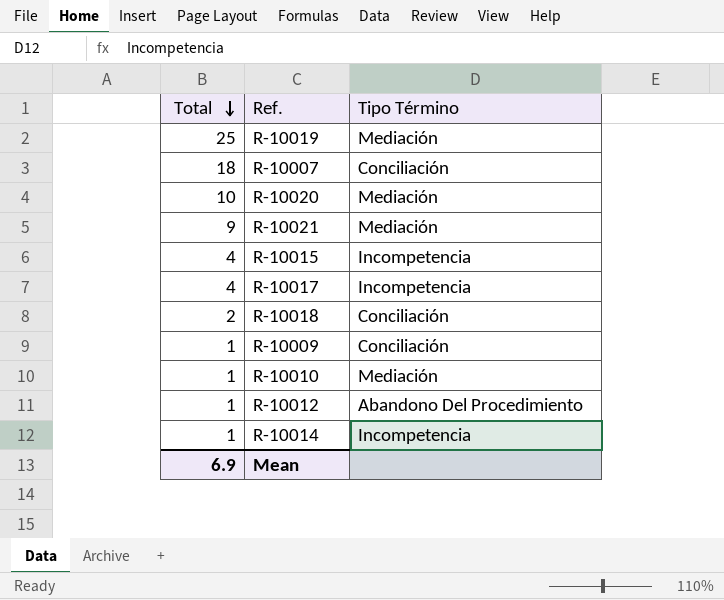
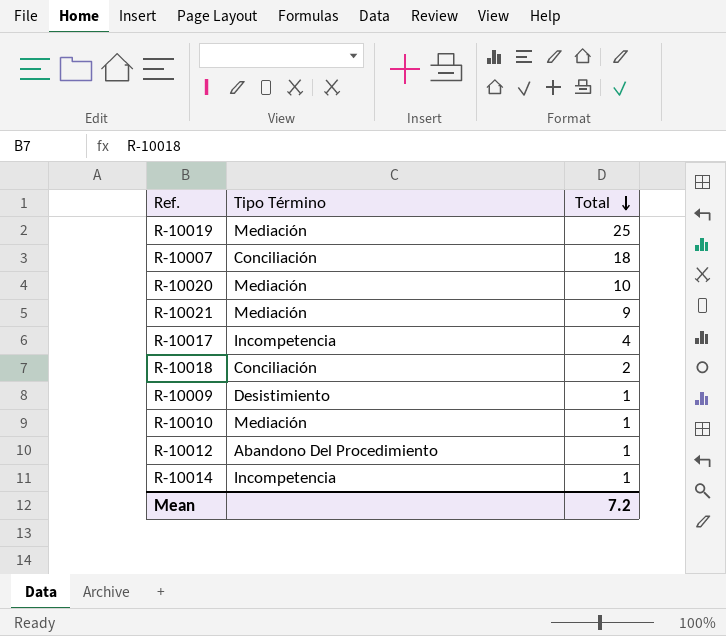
column Total | position: 1 -> 3
row R-10015: 4 | Incompetencia -> none
R-10009 | Tipo Término: Conciliación -> Desistimiento
Mean | Total: 6.9 -> 7.2

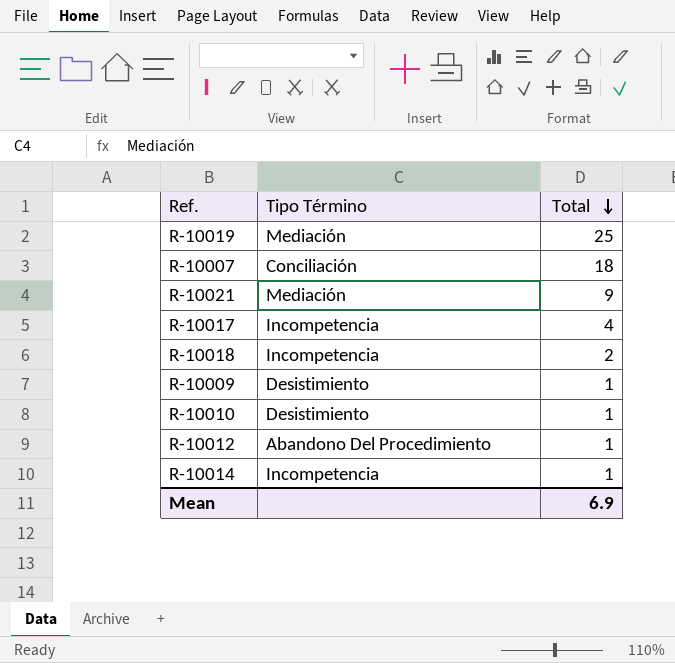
row R-10020: Mediación | 10 -> none
R-10018 | Tipo Término: Conciliación -> Incompetencia
R-10010 | Tipo Término: Mediación -> Desistimiento
Mean | Total: 7.2 -> 6.9

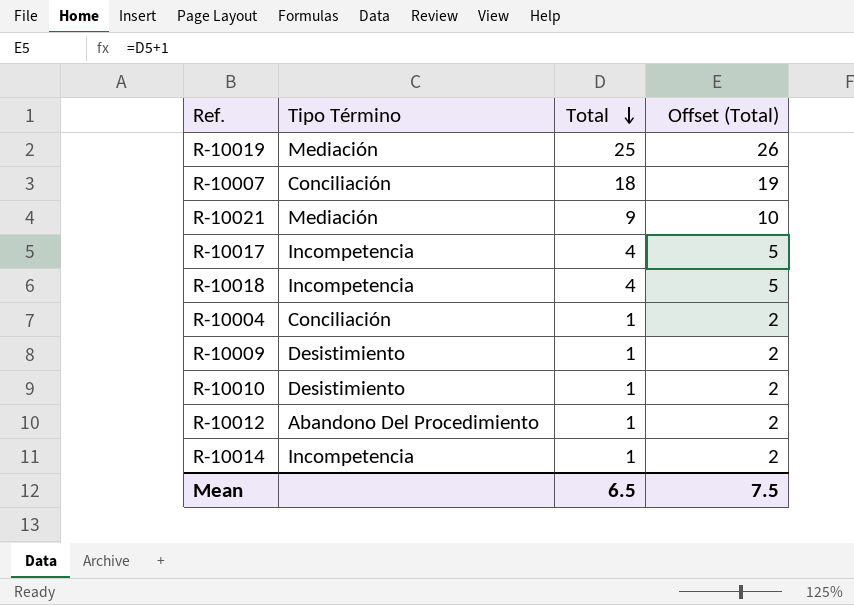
column Offset (Total) | formula: none -> [Total] + 1
R-10018 | Total: 2 -> 4
row R-10004: none -> Conciliación | 1 | 2
Mean | Total: 6.9 -> 6.5

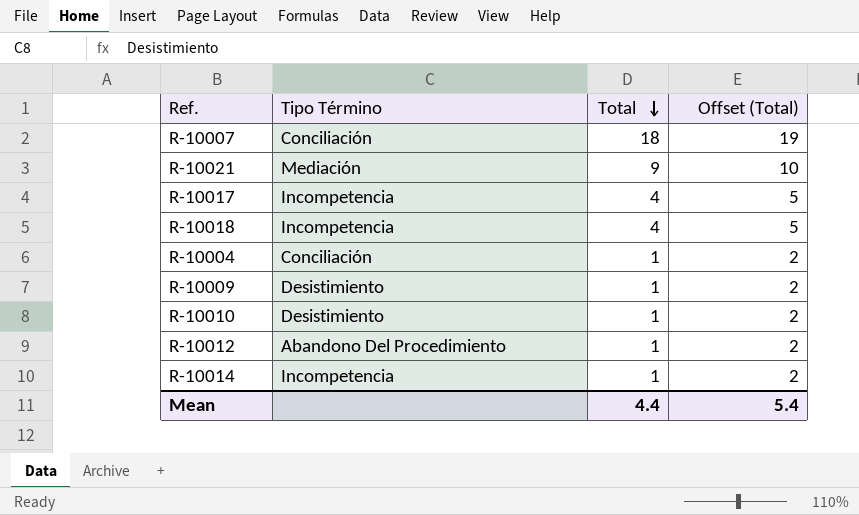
row R-10019: Mediación | 25 | 26 -> none
Mean | Total: 6.5 -> 4.4
Mean | Offset (Total): 7.5 -> 5.4

